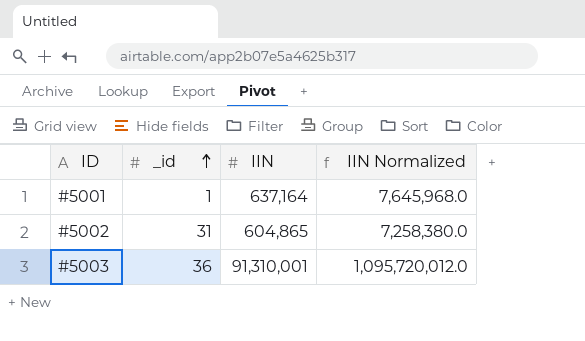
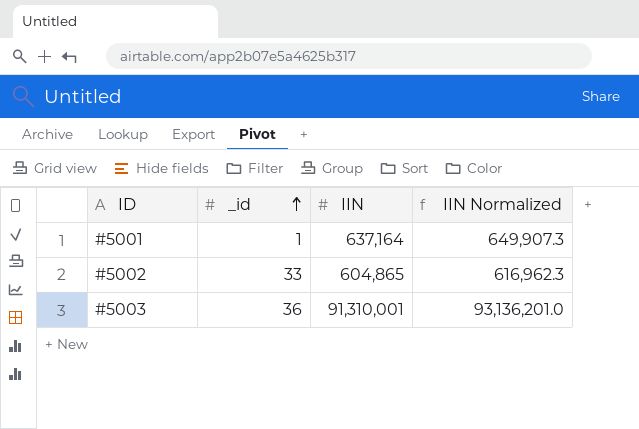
column IIN Normalized | formula: [IIN] * 12 -> [IIN] * 1.02
#5002 | _id: 31 -> 33

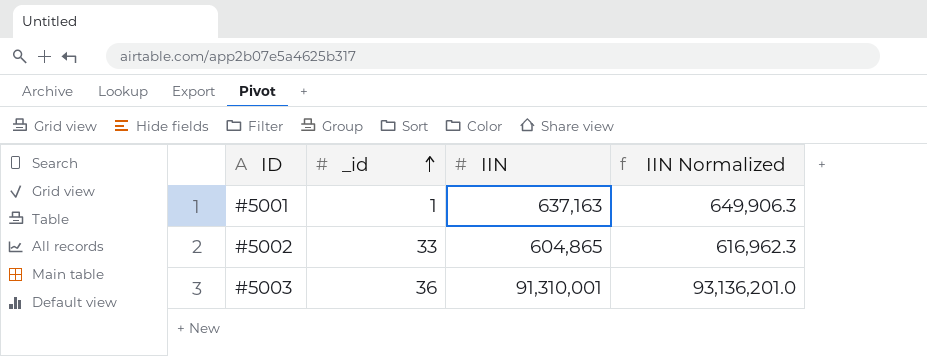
#5001 | IIN: 637,164 -> 637,163
#5001 | IIN Normalized: 649,907.3 -> 649,906.3

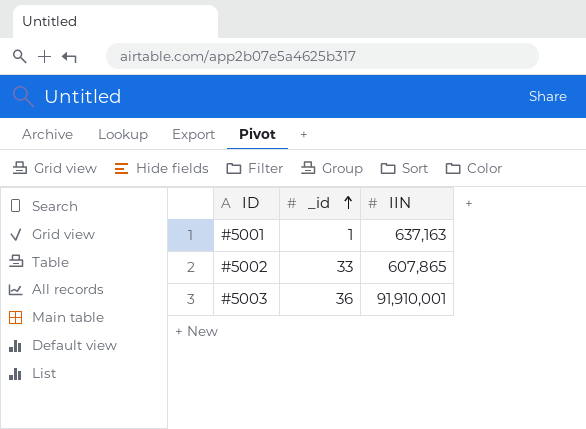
column IIN Normalized | formula: [IIN] * 1.02 -> none
#5002 | IIN: 604,865 -> 607,865
#5003 | IIN: 91,310,001 -> 91,910,001

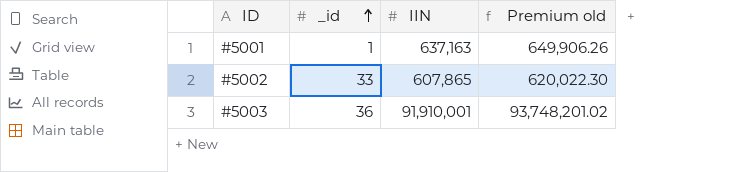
column Premium old | formula: none -> [IIN] * 1.02

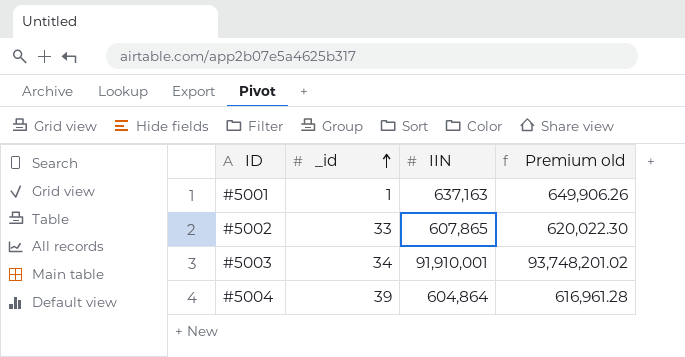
#5003 | _id: 36 -> 34
row #5004: none -> 39 | 604,864 | 616,961.28

